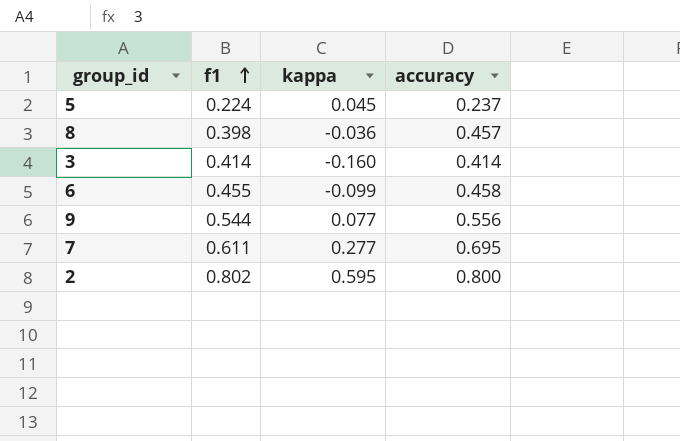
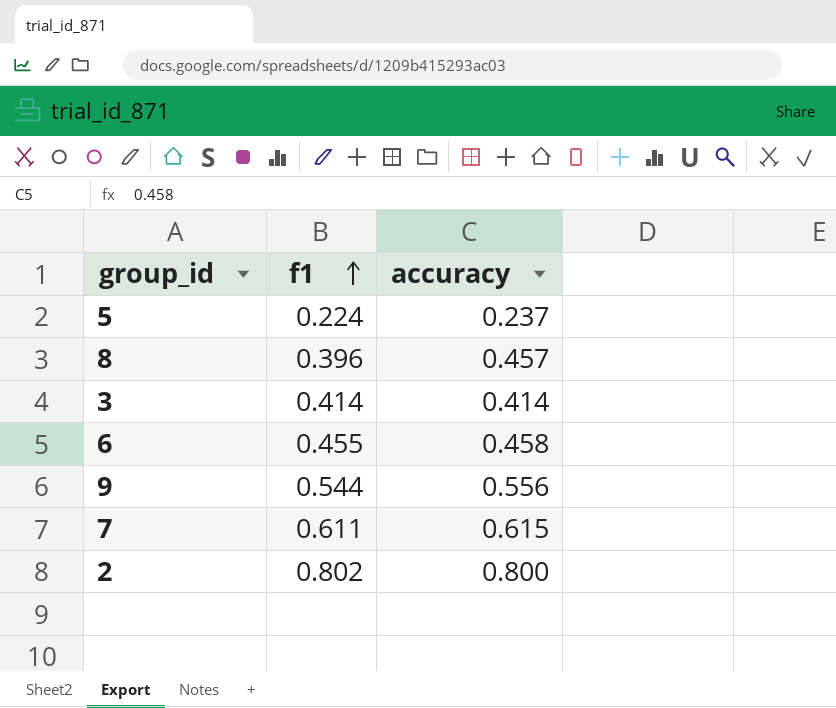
column kappa | position: 3 -> none
8 | f1: 0.398 -> 0.396
7 | accuracy: 0.695 -> 0.615

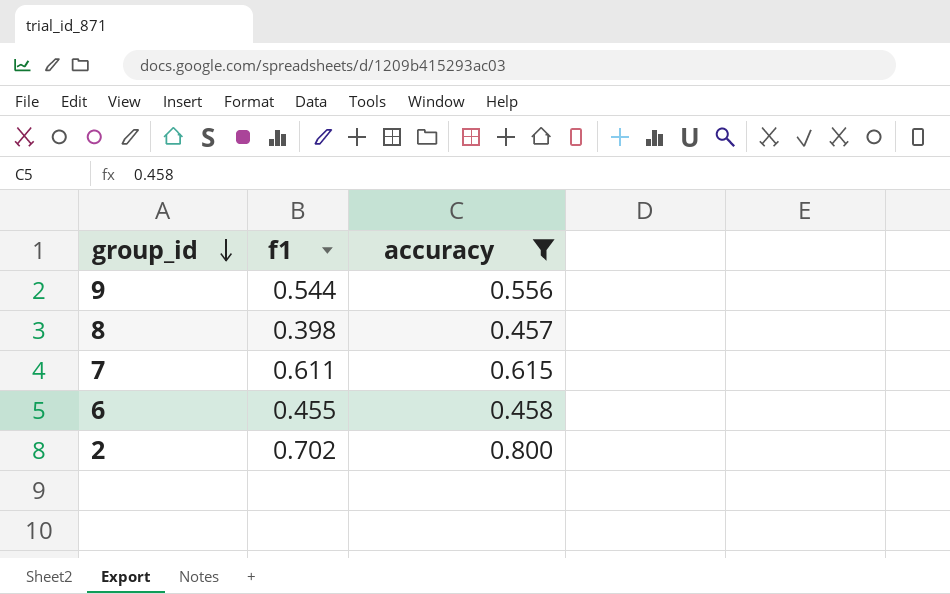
filter: none -> accuracy >= 0.457
row order: f1 ascending -> group_id descending
8 | f1: 0.396 -> 0.398
2 | f1: 0.802 -> 0.702

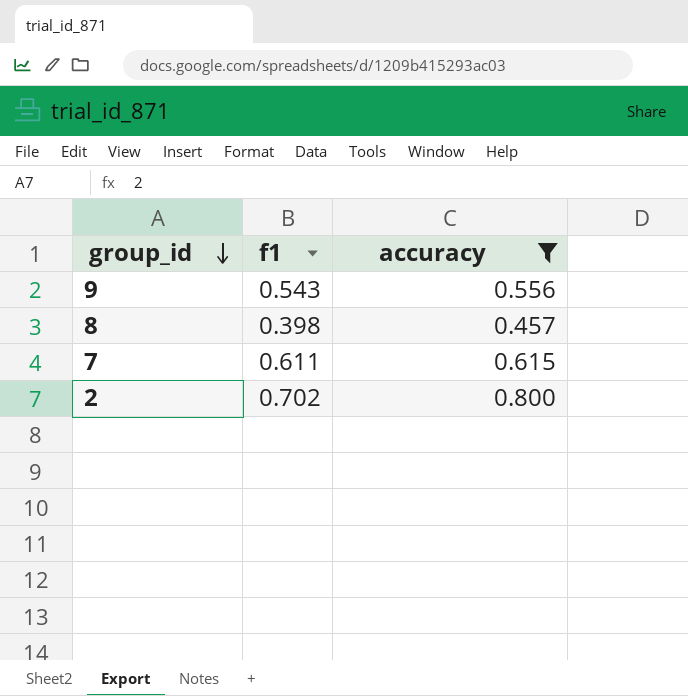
row 6: 0.455 | 0.458 -> none
9 | f1: 0.544 -> 0.543

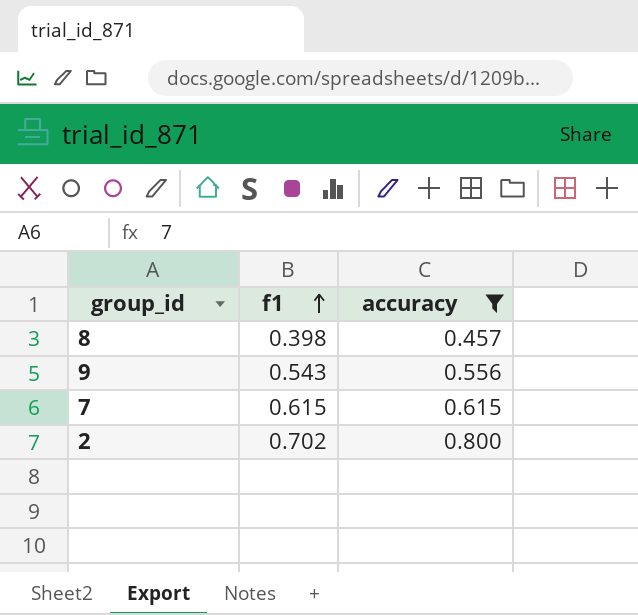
row order: group_id descending -> f1 ascending
7 | f1: 0.611 -> 0.615

